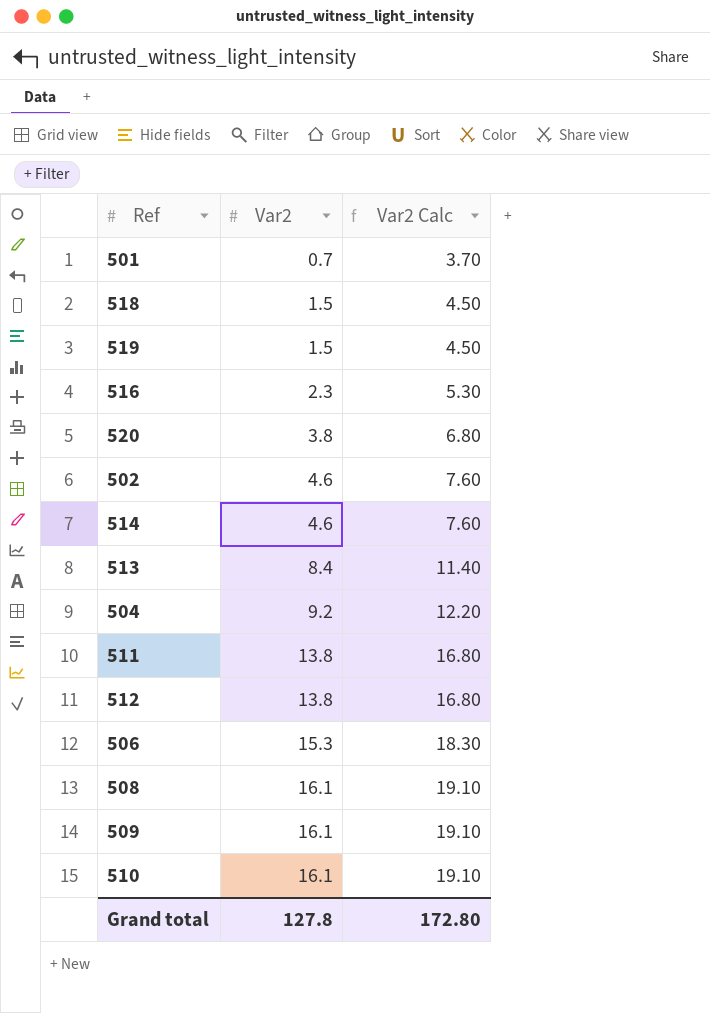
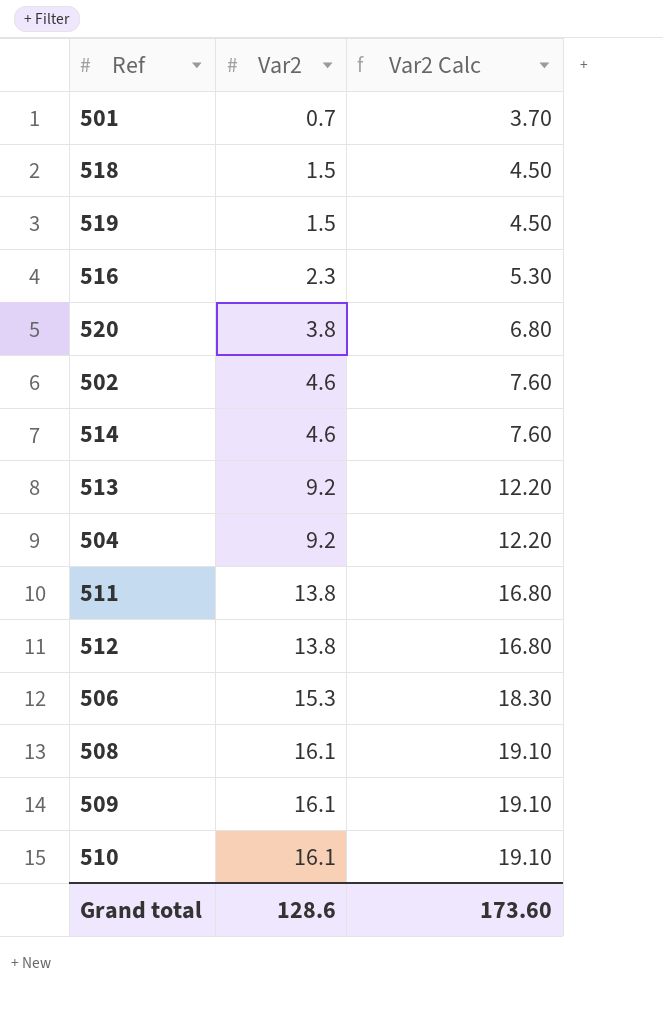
513 | Var2: 8.4 -> 9.2
513 | Var2 Calc: 11.40 -> 12.20
Grand total | Var2: 127.8 -> 128.6
Grand total | Var2 Calc: 172.80 -> 173.60

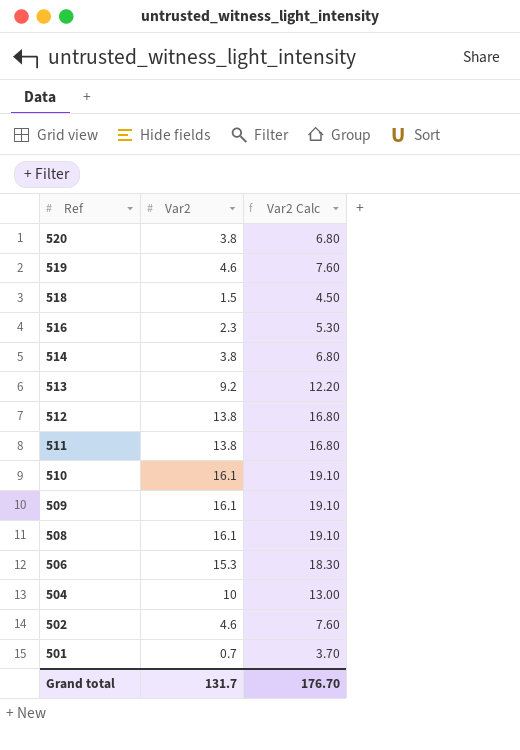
row order: Var2 ascending -> Ref descending
519 | Var2: 1.5 -> 4.6
519 | Var2 Calc: 4.50 -> 7.60
514 | Var2: 4.6 -> 3.8
514 | Var2 Calc: 7.60 -> 6.80
504 | Var2: 9.2 -> 10
504 | Var2 Calc: 12.20 -> 13.00
Grand total | Var2: 128.6 -> 131.7
Grand total | Var2 Calc: 173.60 -> 176.70

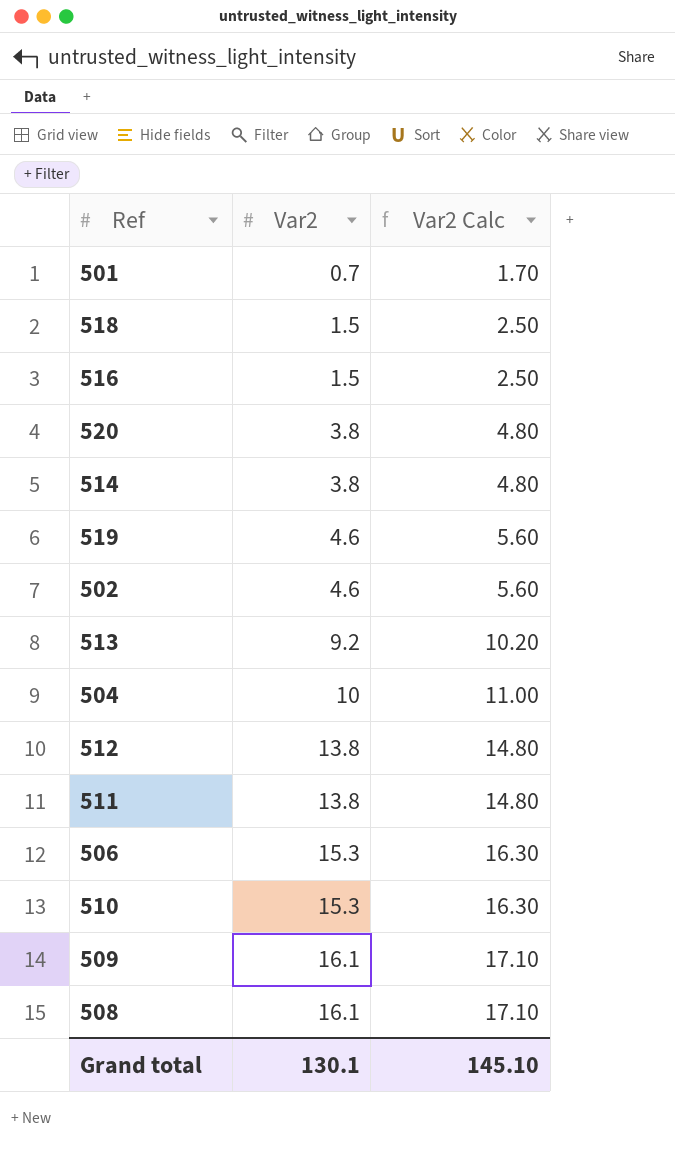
row order: Ref descending -> Var2 ascending
column Var2 Calc | formula: [Var2] + 3 -> [Var2] + 1
516 | Var2: 2.3 -> 1.5
510 | Var2: 16.1 -> 15.3
Grand total | Var2: 131.7 -> 130.1
Grand total | Var2 Calc: 176.70 -> 145.10

